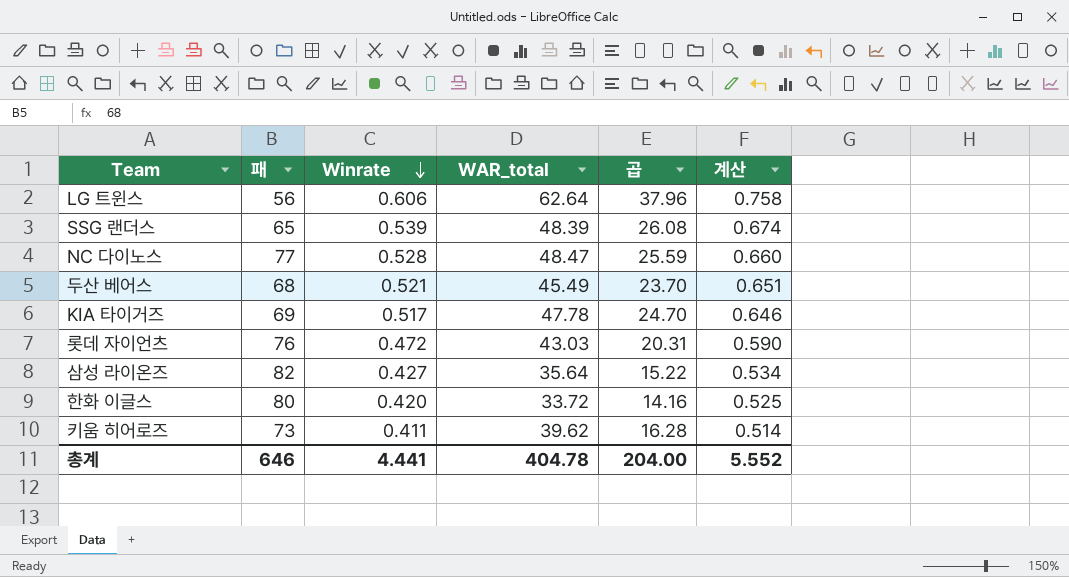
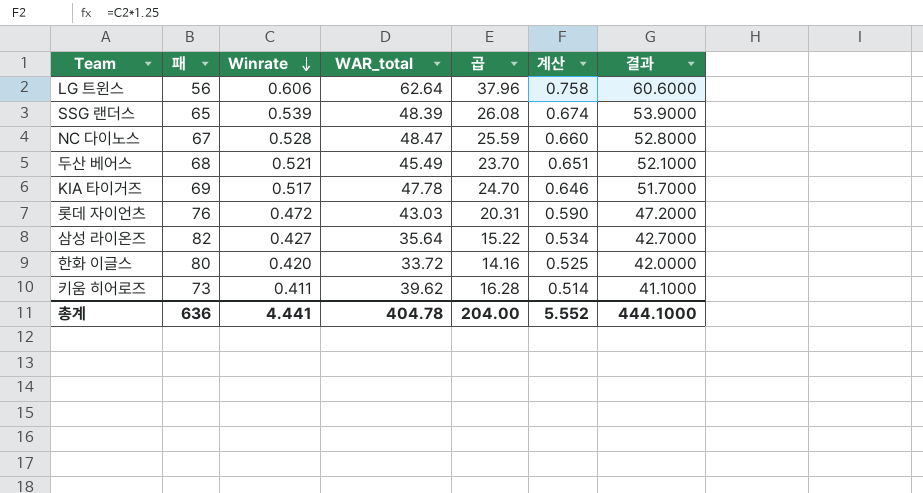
column 결과 | formula: none -> [Winrate] * 100
NC 다이노스 | 패: 77 -> 67
총계 | 패: 646 -> 636

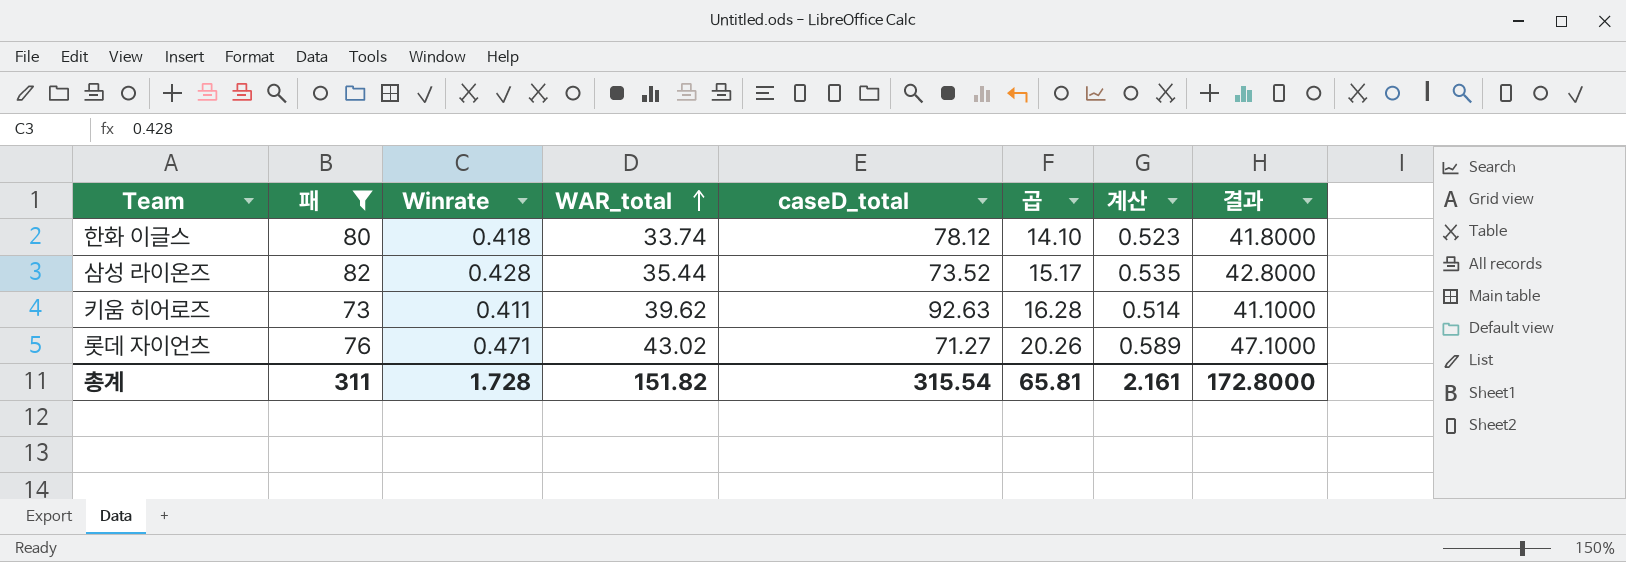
filter: none -> 패 >= 73
row order: Winrate descending -> WAR_total ascending
column caseD_total | position: none -> 5
한화 이글스 | Winrate: 0.420 -> 0.418
한화 이글스 | WAR_total: 33.72 -> 33.74
한화 이글스 | 곱: 14.16 -> 14.10
한화 이글스 | 계산: 0.525 -> 0.523
한화 이글스 | 결과: 42.0000 -> 41.8000
삼성 라이온즈 | Winrate: 0.427 -> 0.428
삼성 라이온즈 | WAR_total: 35.64 -> 35.44
삼성 라이온즈 | 곱: 15.22 -> 15.17
삼성 라이온즈 | 계산: 0.534 -> 0.535
삼성 라이온즈 | 결과: 42.7000 -> 42.8000
롯데 자이언츠 | Winrate: 0.472 -> 0.471
롯데 자이언츠 | WAR_total: 43.03 -> 43.02
롯데 자이언츠 | 곱: 20.31 -> 20.26
롯데 자이언츠 | 계산: 0.590 -> 0.589
롯데 자이언츠 | 결과: 47.2000 -> 47.1000
총계 | 패: 636 -> 311
총계 | Winrate: 4.441 -> 1.728
총계 | WAR_total: 404.78 -> 151.82
총계 | 곱: 204.00 -> 65.81
총계 | 계산: 5.552 -> 2.161
총계 | 결과: 444.1000 -> 172.8000

